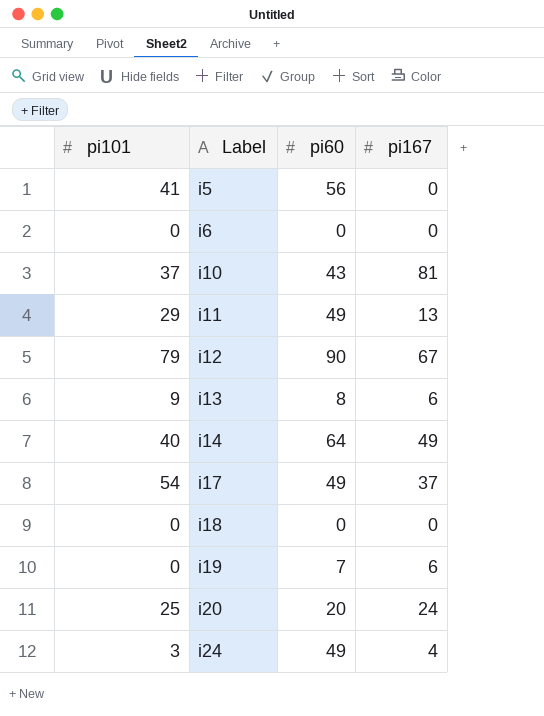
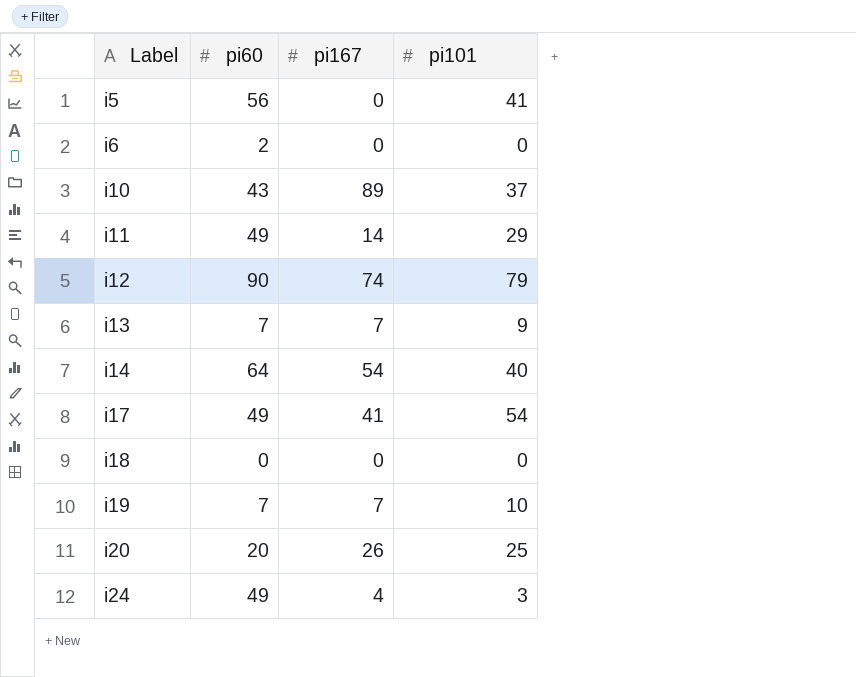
column pi101 | position: 1 -> 4
i6 | pi60: 0 -> 2
i10 | pi167: 81 -> 89
i11 | pi167: 13 -> 14
i12 | pi167: 67 -> 74
i13 | pi60: 8 -> 7
i13 | pi167: 6 -> 7
i14 | pi167: 49 -> 54
i17 | pi167: 37 -> 41
i19 | pi167: 6 -> 7
i19 | pi101: 0 -> 10
i20 | pi167: 24 -> 26

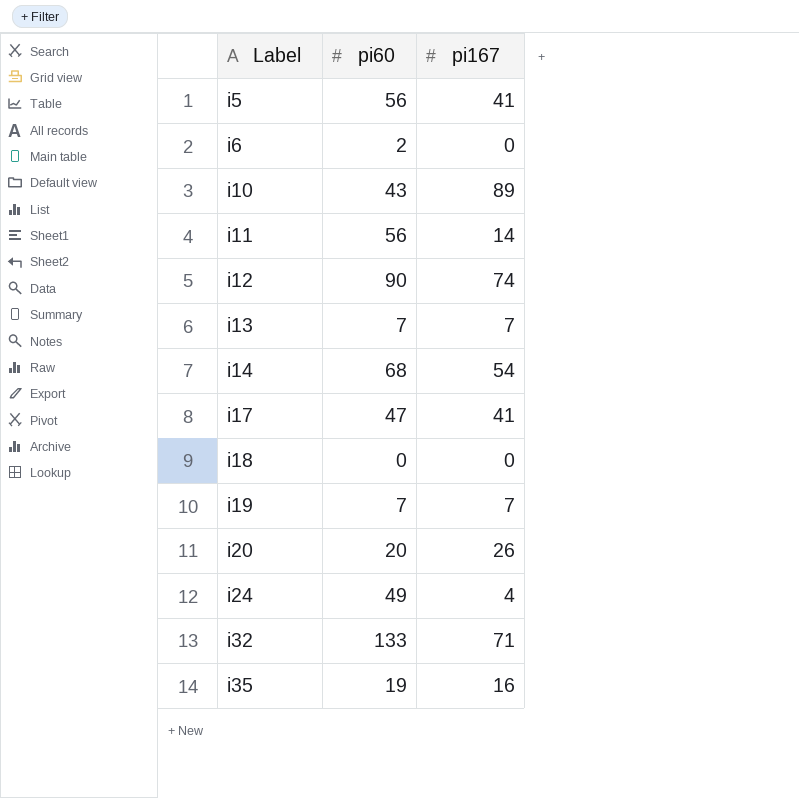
column pi101 | position: 4 -> none
i5 | pi167: 0 -> 41
i11 | pi60: 49 -> 56
i14 | pi60: 64 -> 68
i17 | pi60: 49 -> 47
row i32: none -> 133 | 71
row i35: none -> 19 | 16

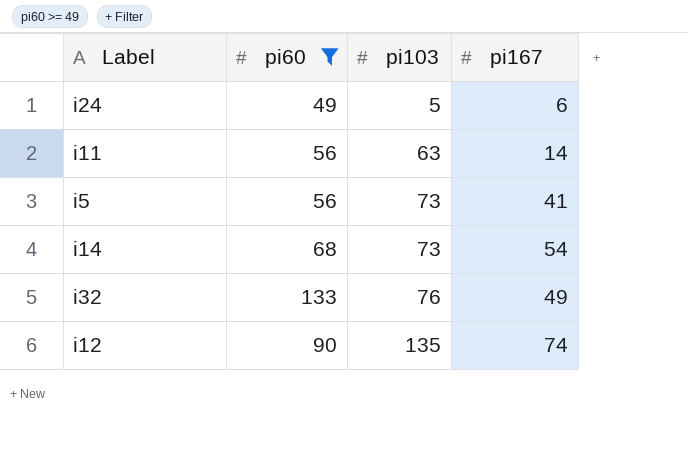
filter: none -> pi60 >= 49
row order: Label ascending -> pi103 ascending
column pi103 | position: none -> 3
i24 | pi167: 4 -> 6
i32 | pi167: 71 -> 49

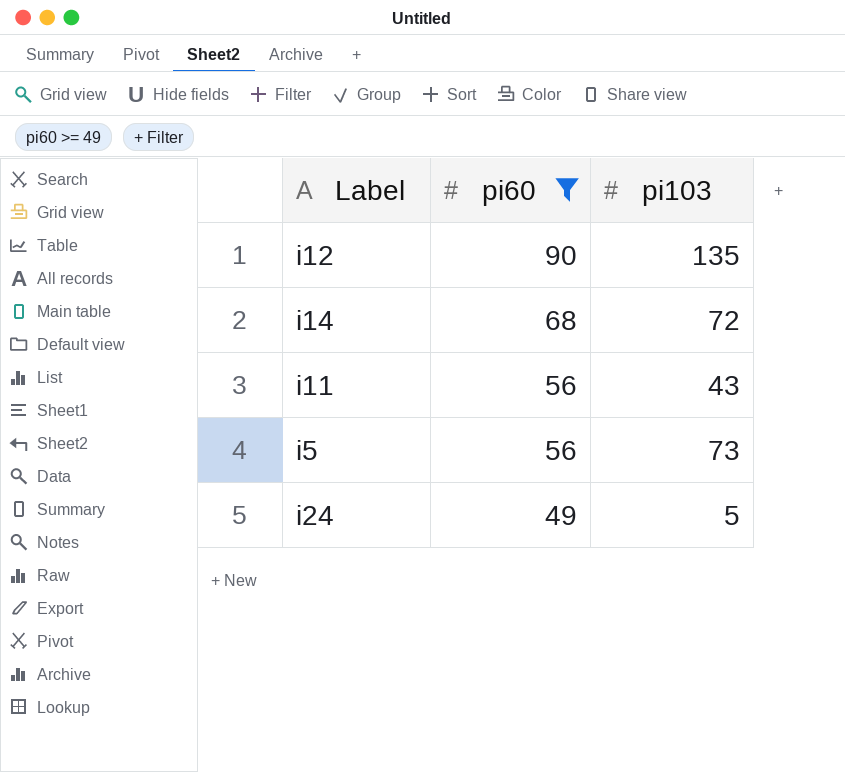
row order: pi103 ascending -> pi60 descending
column pi167 | position: 4 -> none
row i32: 133 | 76 | 49 -> none
i14 | pi103: 73 -> 72
i11 | pi103: 63 -> 43

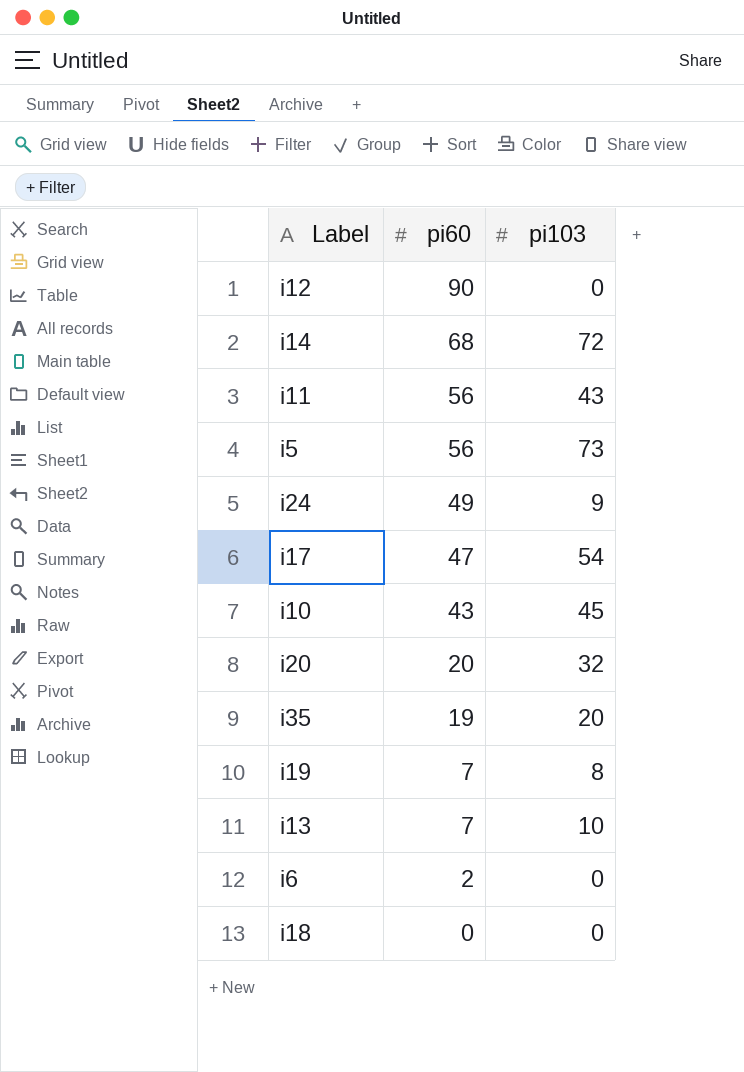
filter: pi60 >= 49 -> none
i12 | pi103: 135 -> 0
i24 | pi103: 5 -> 9

